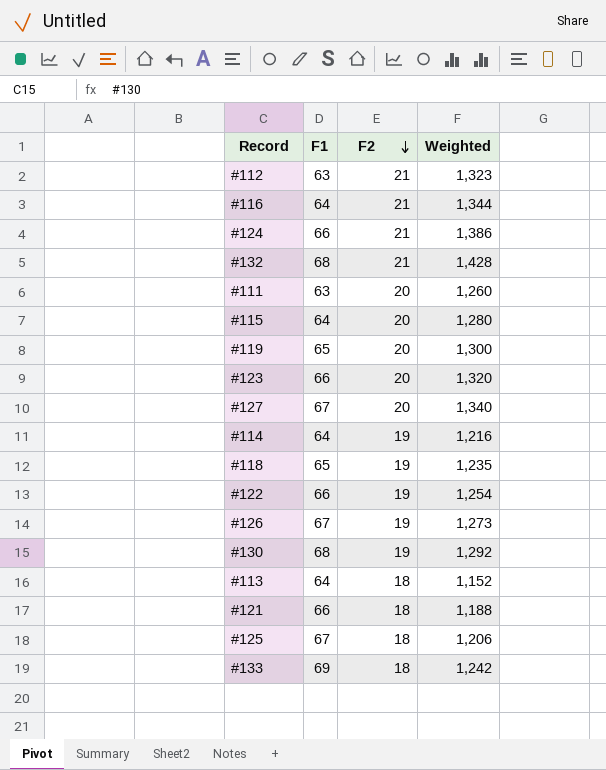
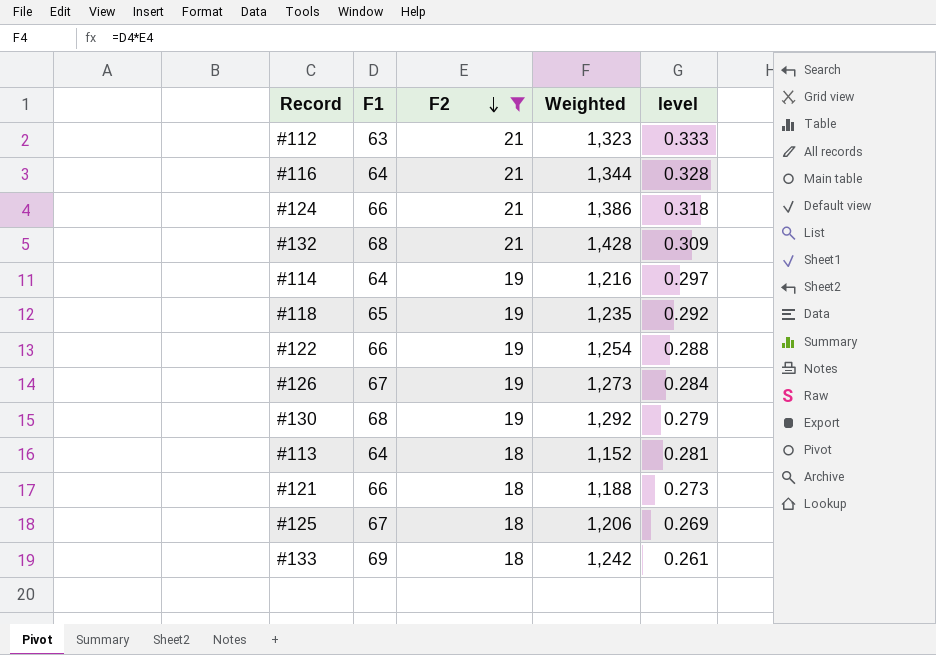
filter: none -> F2 != 20
column level | formula: none -> [F2] / [F1]

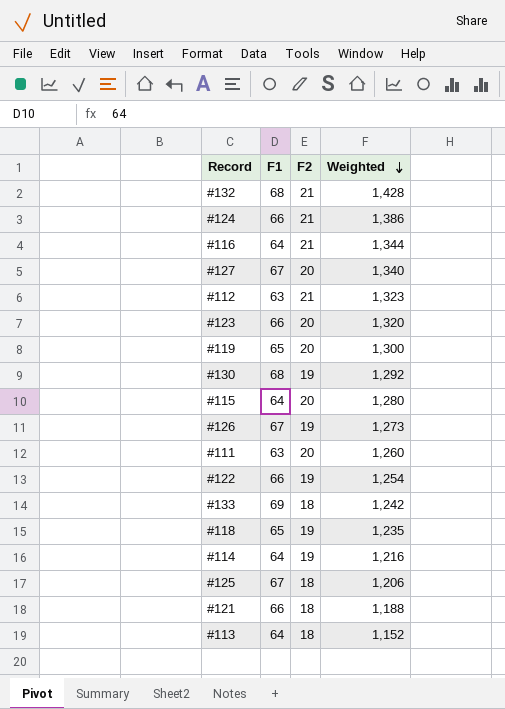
filter: F2 != 20 -> none
row order: F2 descending -> Weighted descending
column level | formula: [F2] / [F1] -> none

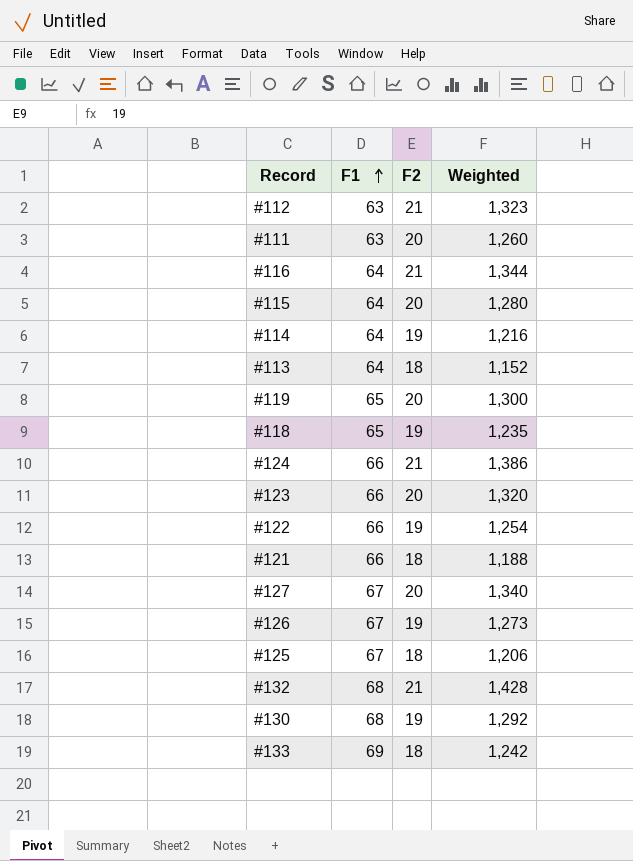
row order: Weighted descending -> F1 ascending

